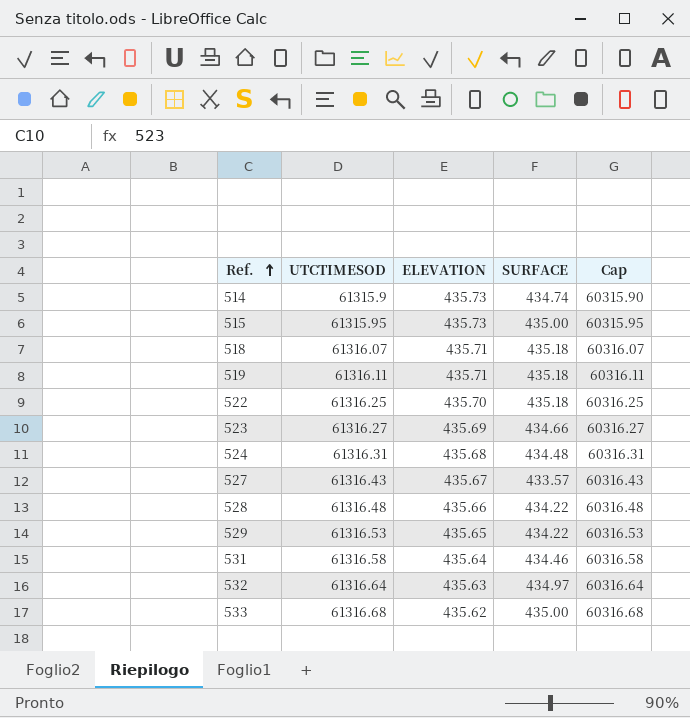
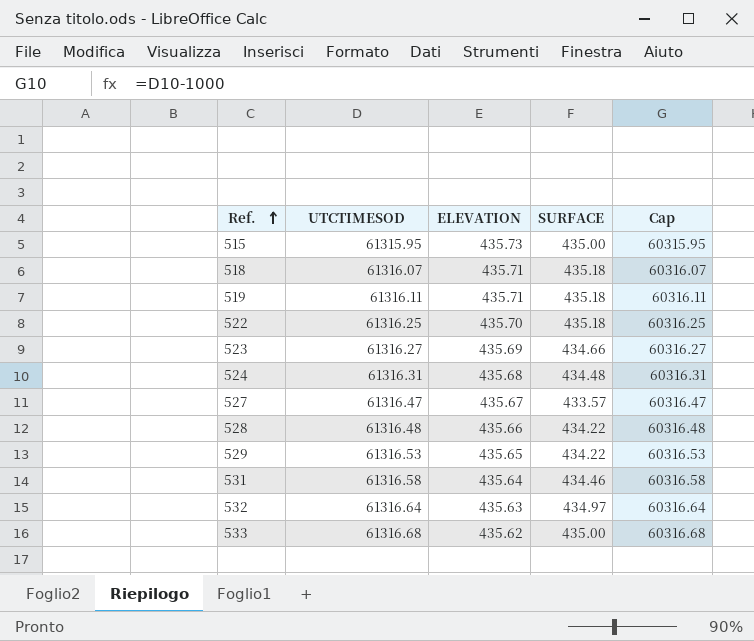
row 514: 61315.9 | 435.73 | 434.74 | 60315.90 -> none
527 | UTCTIMESOD: 61316.43 -> 61316.47
527 | Cap: 60316.43 -> 60316.47

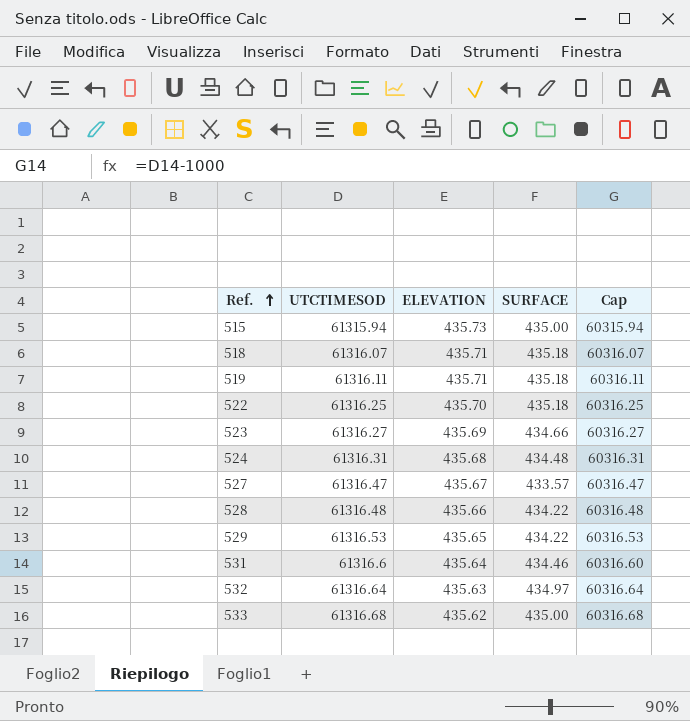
515 | UTCTIMESOD: 61315.95 -> 61315.94
515 | Cap: 60315.95 -> 60315.94
531 | UTCTIMESOD: 61316.58 -> 61316.6
531 | Cap: 60316.58 -> 60316.60

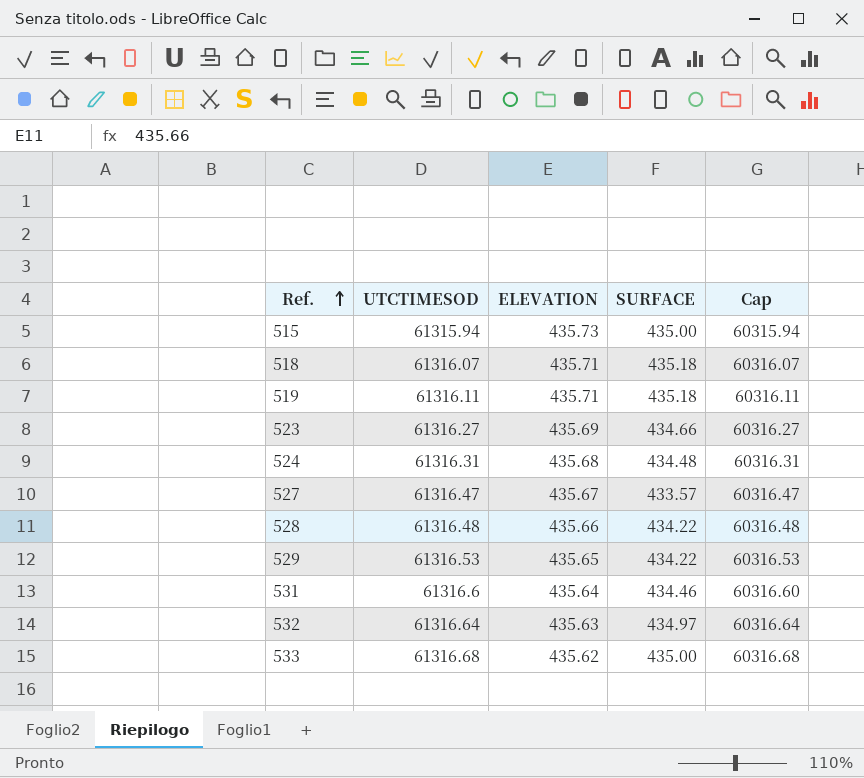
row 522: 61316.25 | 435.70 | 435.18 | 60316.25 -> none

